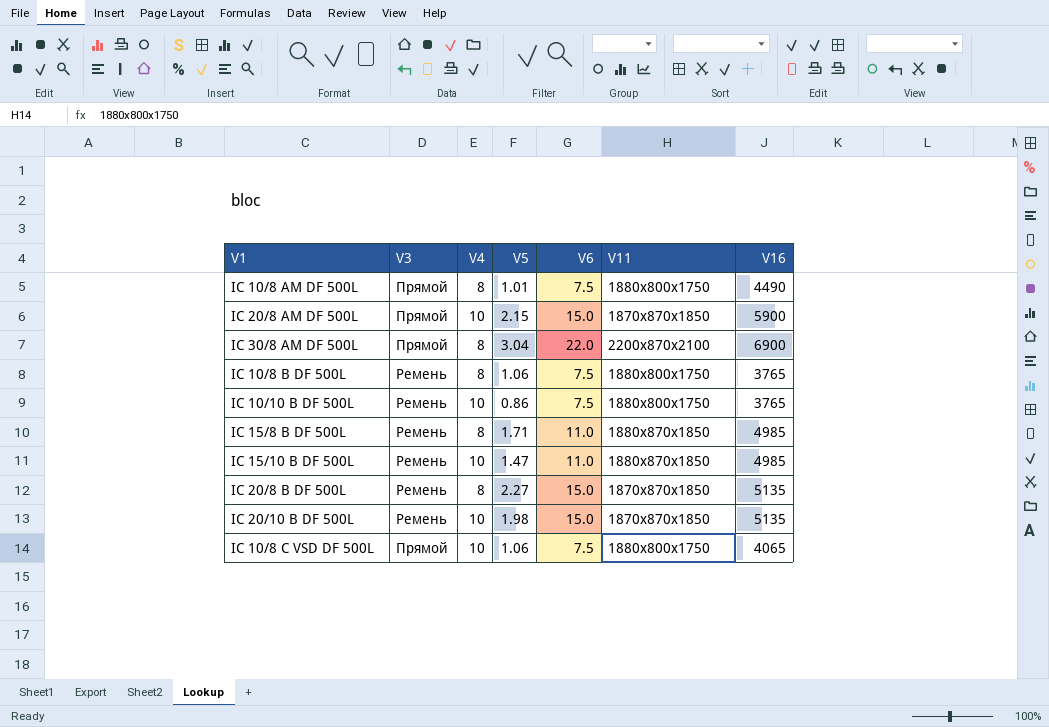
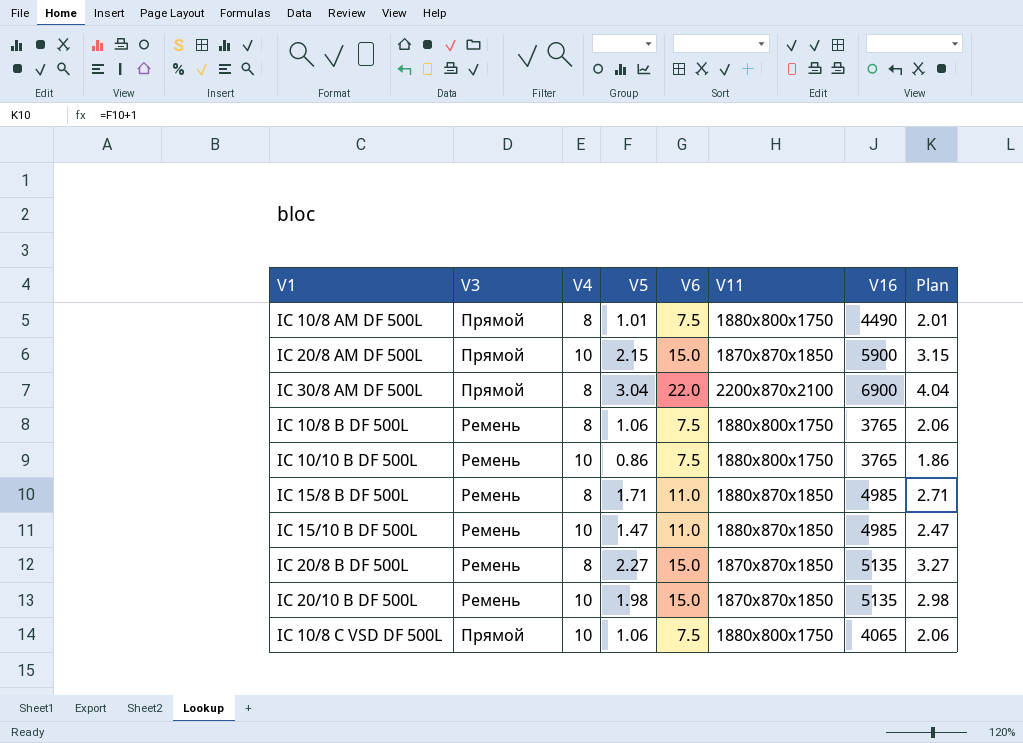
column Plan | formula: none -> [V5] + 1

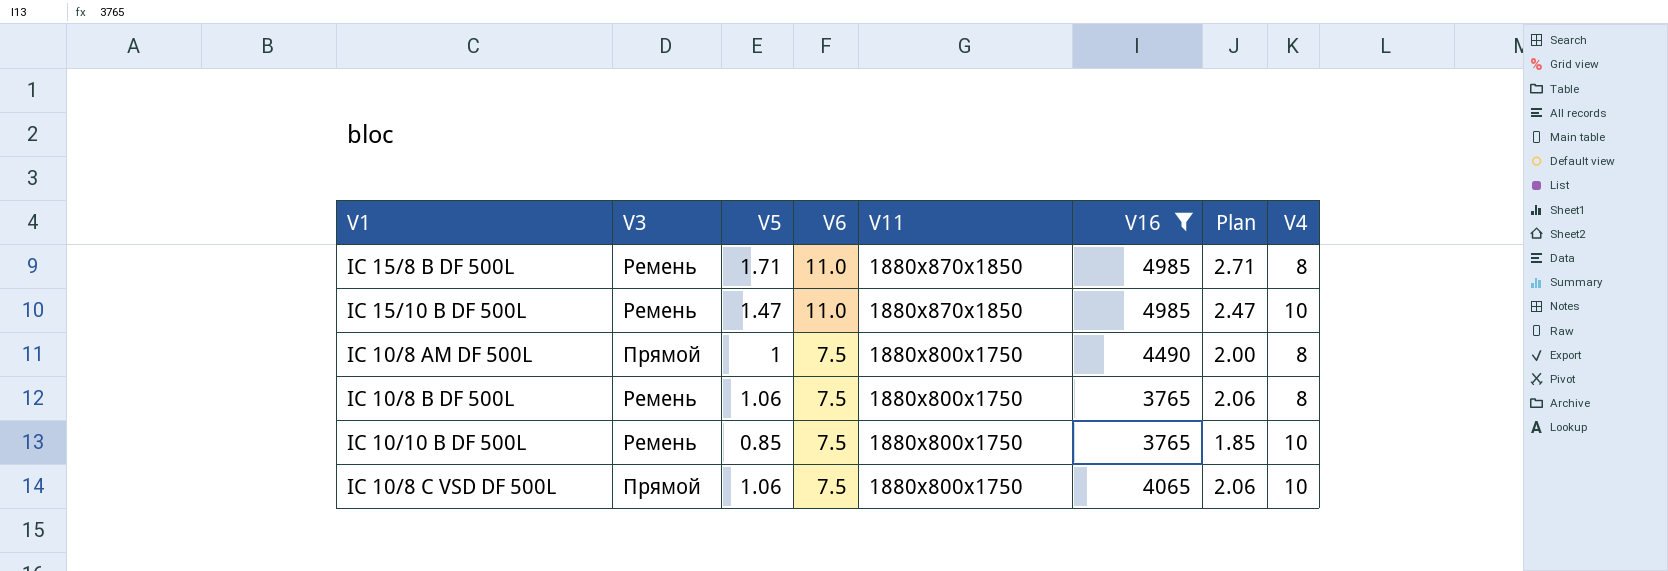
filter: none -> V16 <= 4985
row order: none -> V6 descending
column V4 | position: 3 -> 8
IC 10/8 AM DF 500L | V5: 1.01 -> 1
IC 10/8 AM DF 500L | Plan: 2.01 -> 2.00
IC 10/10 B DF 500L | V5: 0.86 -> 0.85
IC 10/10 B DF 500L | Plan: 1.86 -> 1.85

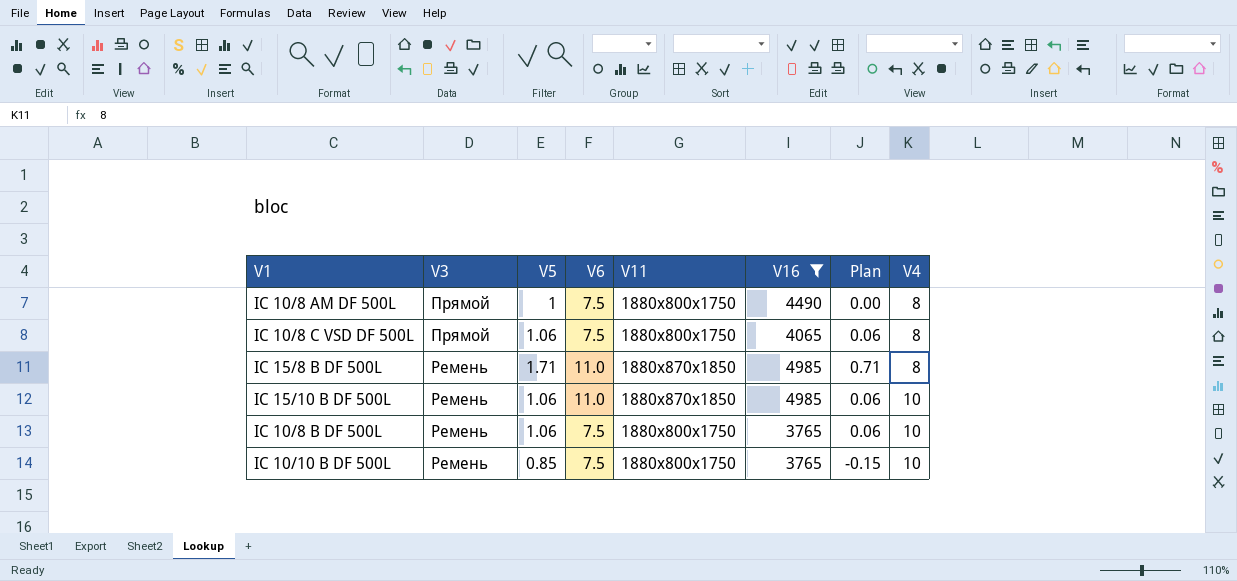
row order: V6 descending -> V3 ascending
column Plan | formula: [V5] + 1 -> [V5] - 1
IC 10/8 C VSD DF 500L | V4: 10 -> 8
IC 15/10 B DF 500L | V5: 1.47 -> 1.06
IC 10/8 B DF 500L | V4: 8 -> 10

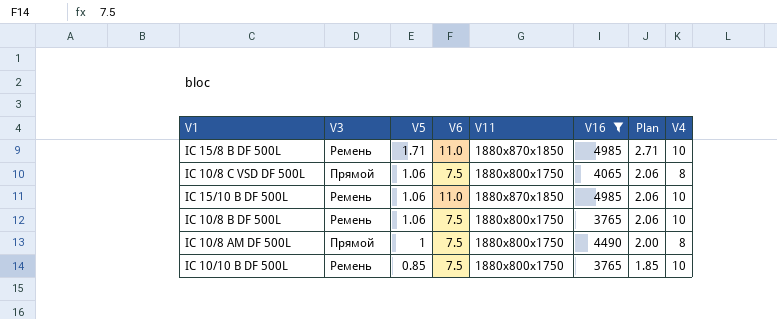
row order: V3 ascending -> V5 descending
column Plan | formula: [V5] - 1 -> [V5] + 1
IC 15/8 B DF 500L | V4: 8 -> 10

